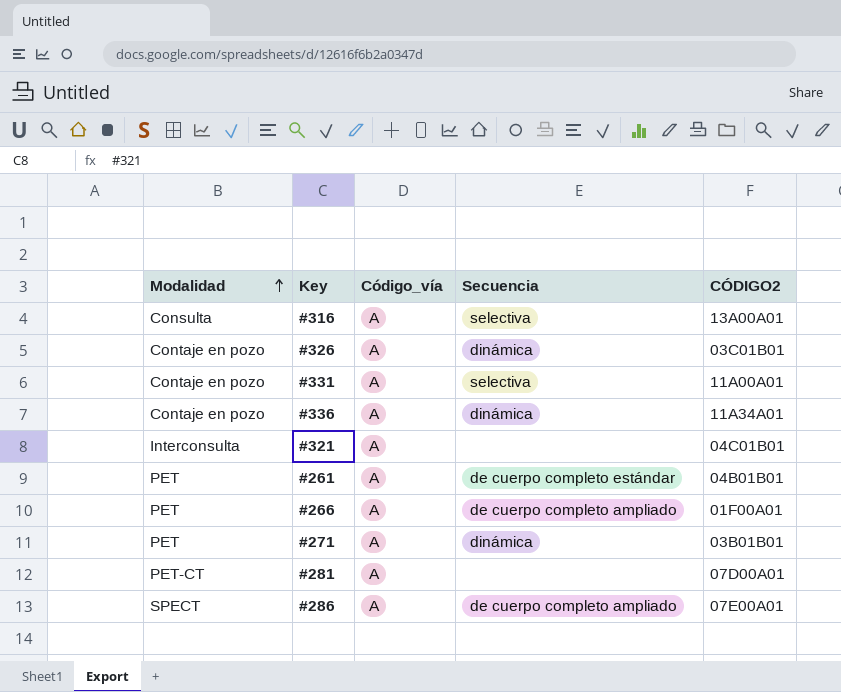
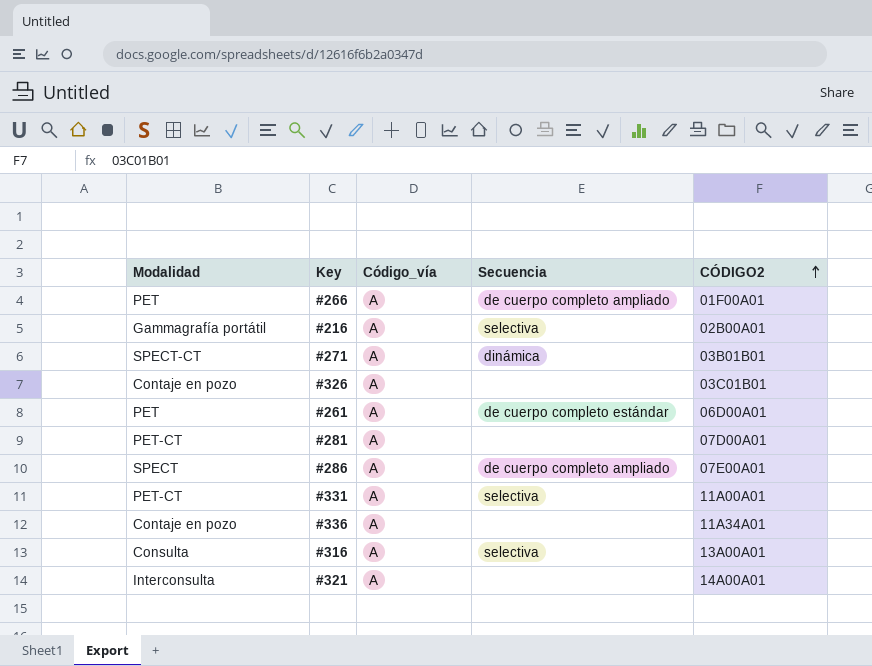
row order: Modalidad ascending -> CÓDIGO2 ascending
row #216: none -> Gammagrafía portátil | A | selectiva | 02B00A01
#271 | Modalidad: PET -> SPECT-CT
#326 | Secuencia: dinámica -> none
#261 | CÓDIGO2: 04B01B01 -> 06D00A01
#331 | Modalidad: Contaje en pozo -> PET-CT
#336 | Secuencia: dinámica -> none
#321 | CÓDIGO2: 04C01B01 -> 14A00A01

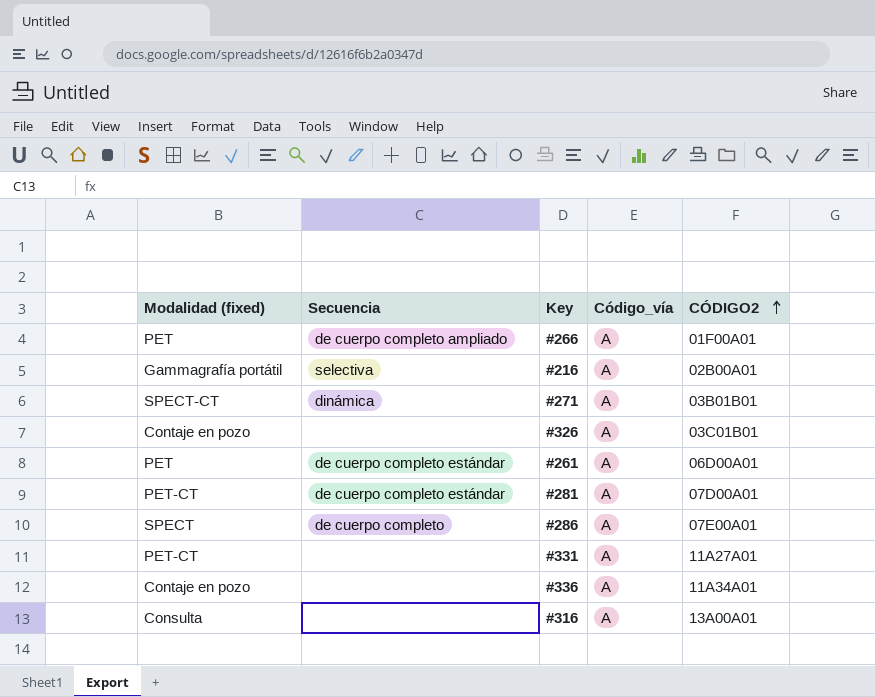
column name: Modalidad -> Modalidad (fixed)
column Secuencia | position: 4 -> 2
row #321: Interconsulta | A | none | 14A00A01 -> none
#281 | Secuencia: none -> de cuerpo completo estándar
#286 | Secuencia: de cuerpo completo ampliado -> de cuerpo completo
#331 | Secuencia: selectiva -> none
#331 | CÓDIGO2: 11A00A01 -> 11A27A01
#316 | Secuencia: selectiva -> none

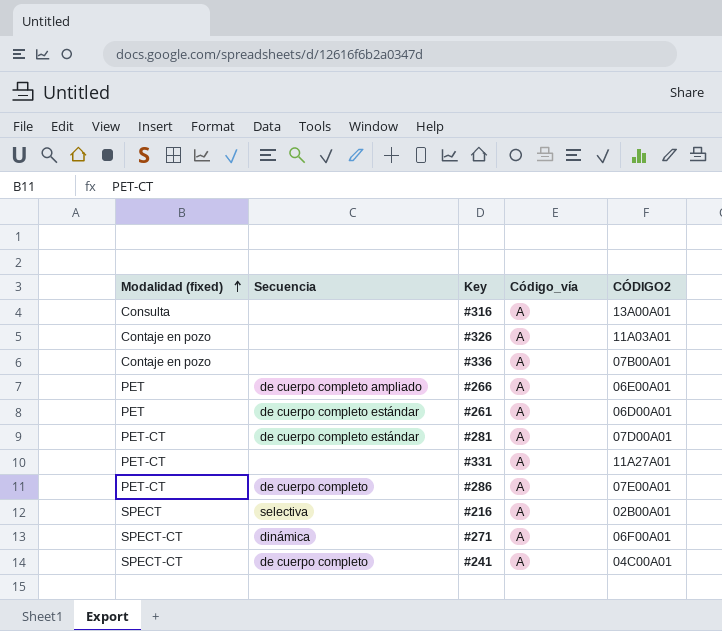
row order: CÓDIGO2 ascending -> Modalidad (fixed) ascending
#326 | CÓDIGO2: 03C01B01 -> 11A03A01
#336 | CÓDIGO2: 11A34A01 -> 07B00A01
#266 | CÓDIGO2: 01F00A01 -> 06E00A01
#286 | Modalidad (fixed): SPECT -> PET-CT
#216 | Modalidad (fixed): Gammagrafía portátil -> SPECT
#271 | CÓDIGO2: 03B01B01 -> 06F00A01
row #241: none -> SPECT-CT | de cuerpo completo | A | 04C00A01

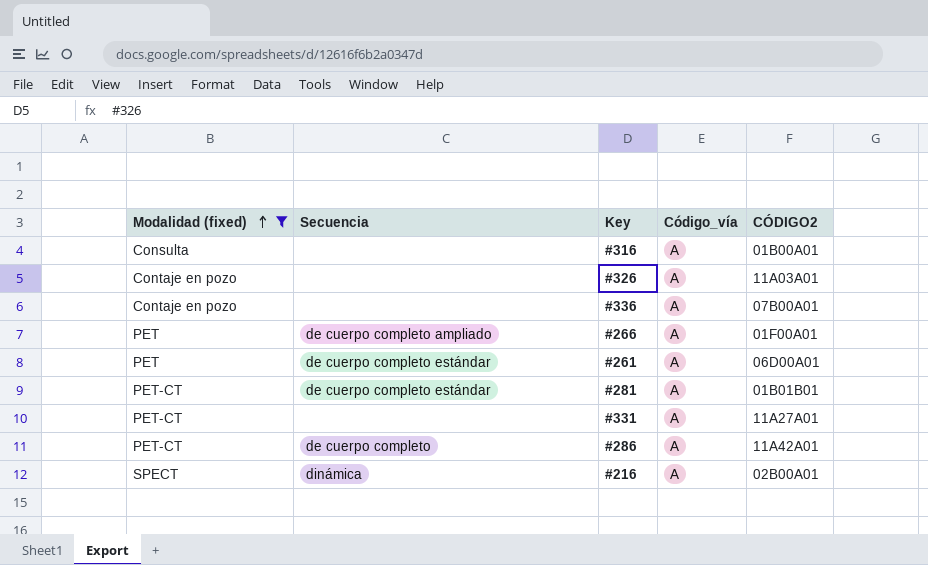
filter: none -> Modalidad (fixed) != SPECT-CT
#316 | CÓDIGO2: 13A00A01 -> 01B00A01
#266 | CÓDIGO2: 06E00A01 -> 01F00A01
#281 | CÓDIGO2: 07D00A01 -> 01B01B01
#286 | CÓDIGO2: 07E00A01 -> 11A42A01
#216 | Secuencia: selectiva -> dinámica

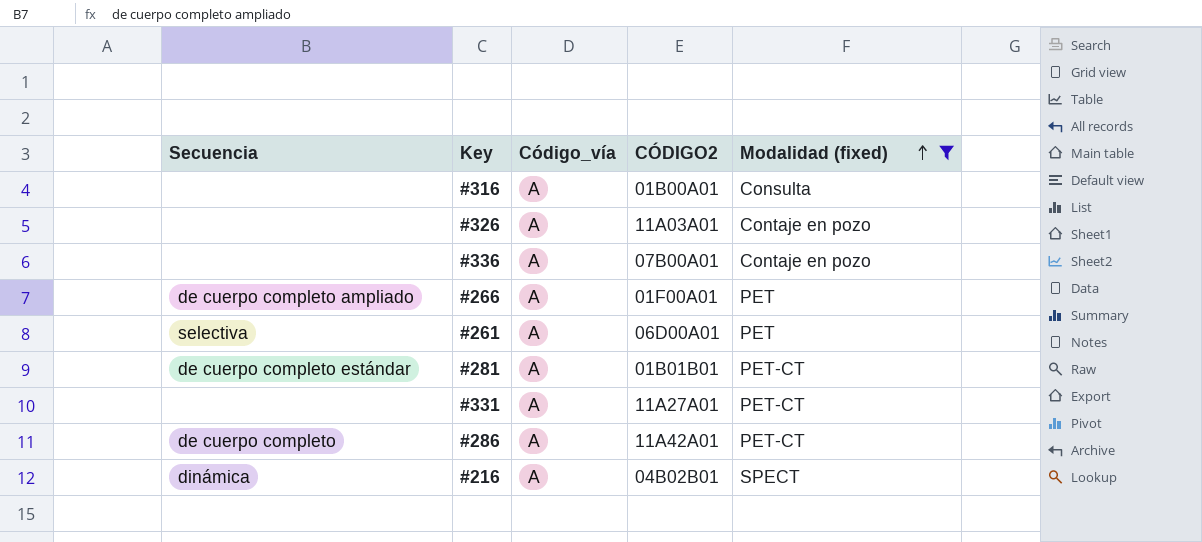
column Modalidad (fixed) | position: 1 -> 5
#261 | Secuencia: de cuerpo completo estándar -> selectiva
#216 | CÓDIGO2: 02B00A01 -> 04B02B01

